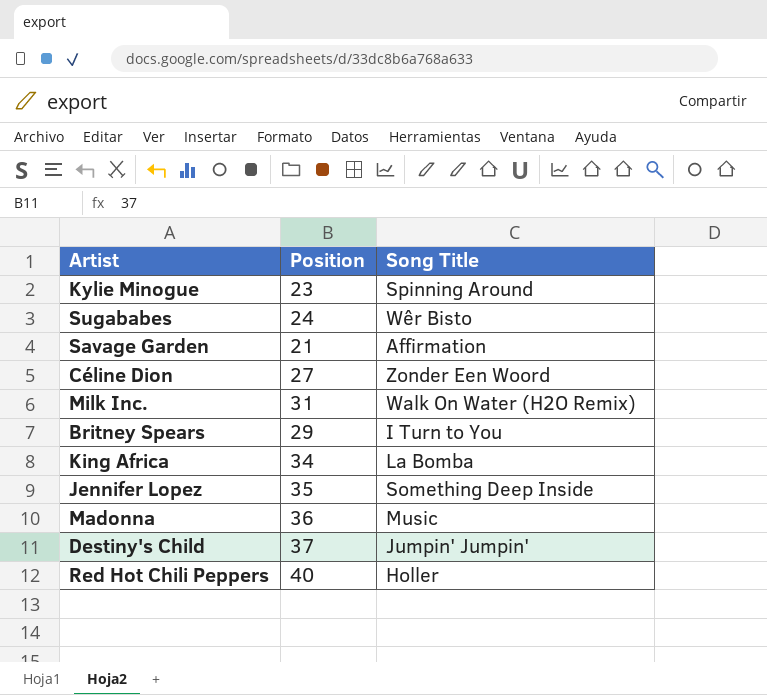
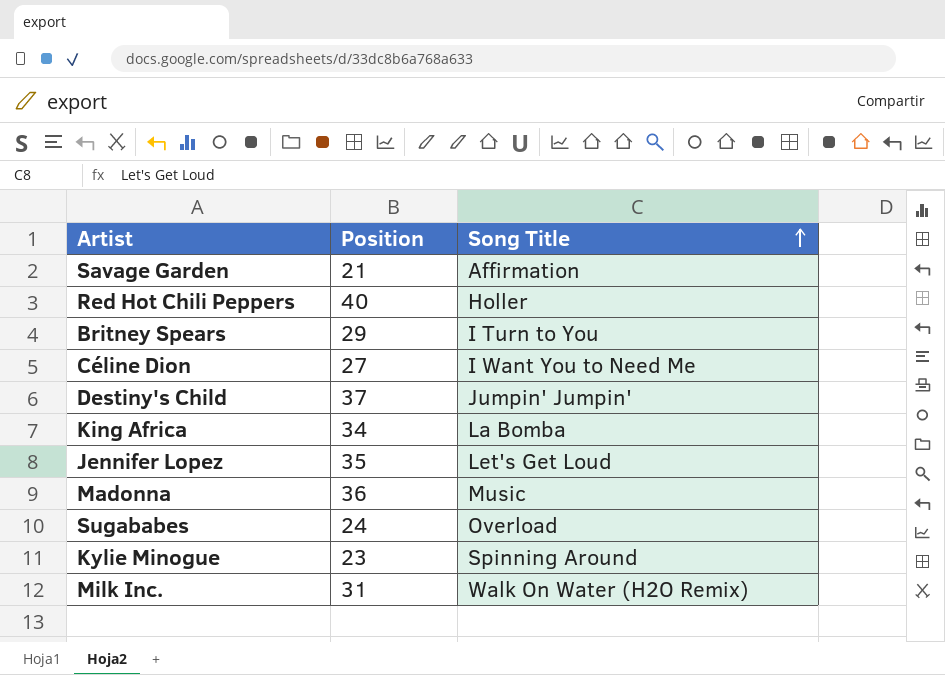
row order: none -> Song Title ascending
Céline Dion | Song Title: Zonder Een Woord -> I Want You to Need Me
Jennifer Lopez | Song Title: Something Deep Inside -> Let's Get Loud
Sugababes | Song Title: Wêr Bisto -> Overload

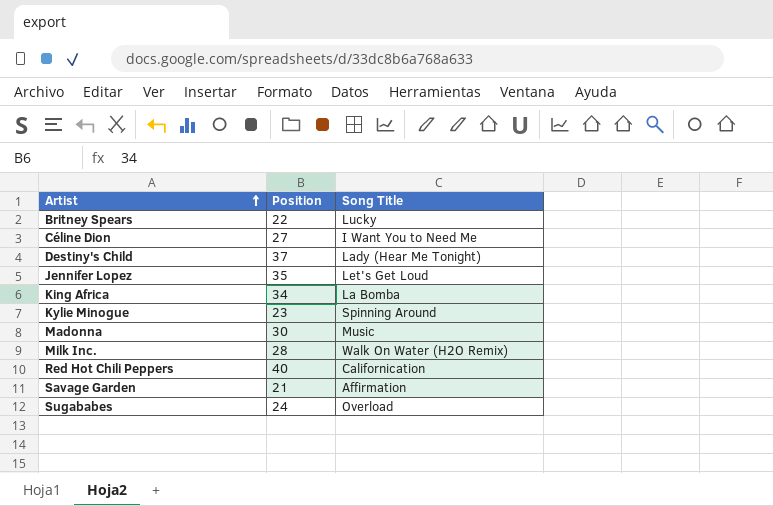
row order: Song Title ascending -> Artist ascending
Britney Spears | Position: 29 -> 22
Britney Spears | Song Title: I Turn to You -> Lucky
Destiny's Child | Song Title: Jumpin' Jumpin' -> Lady (Hear Me Tonight)
Madonna | Position: 36 -> 30
Milk Inc. | Position: 31 -> 28
Red Hot Chili Peppers | Song Title: Holler -> Californication

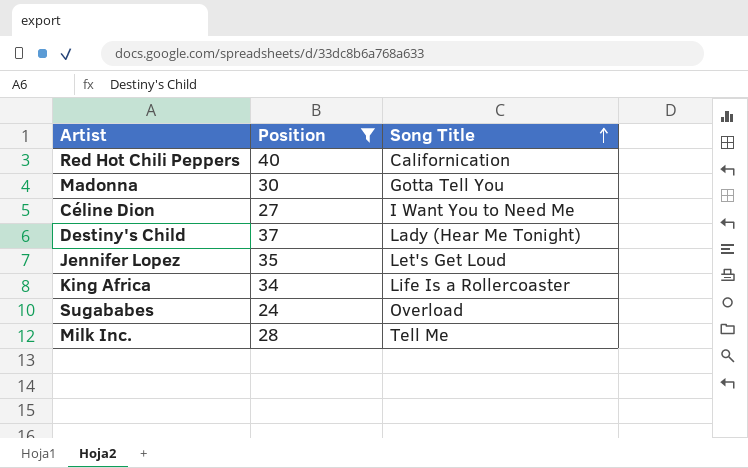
filter: none -> Position >= 24
row order: Artist ascending -> Song Title ascending
Madonna | Song Title: Music -> Gotta Tell You
King Africa | Song Title: La Bomba -> Life Is a Rollercoaster
Milk Inc. | Song Title: Walk On Water (H2O Remix) -> Tell Me

